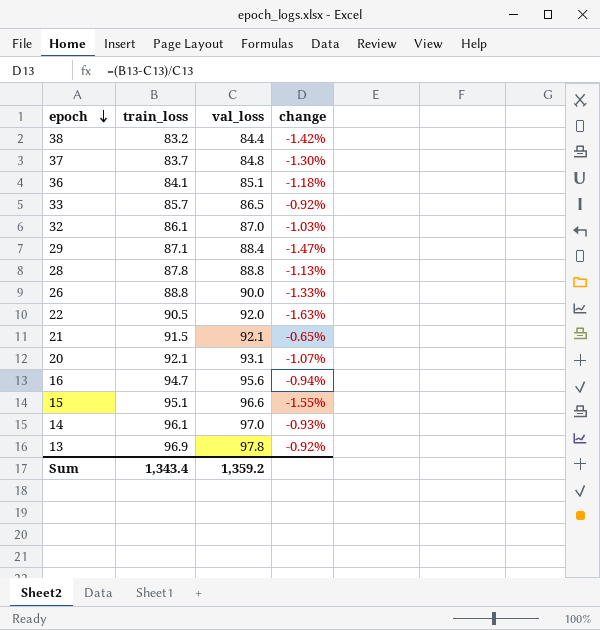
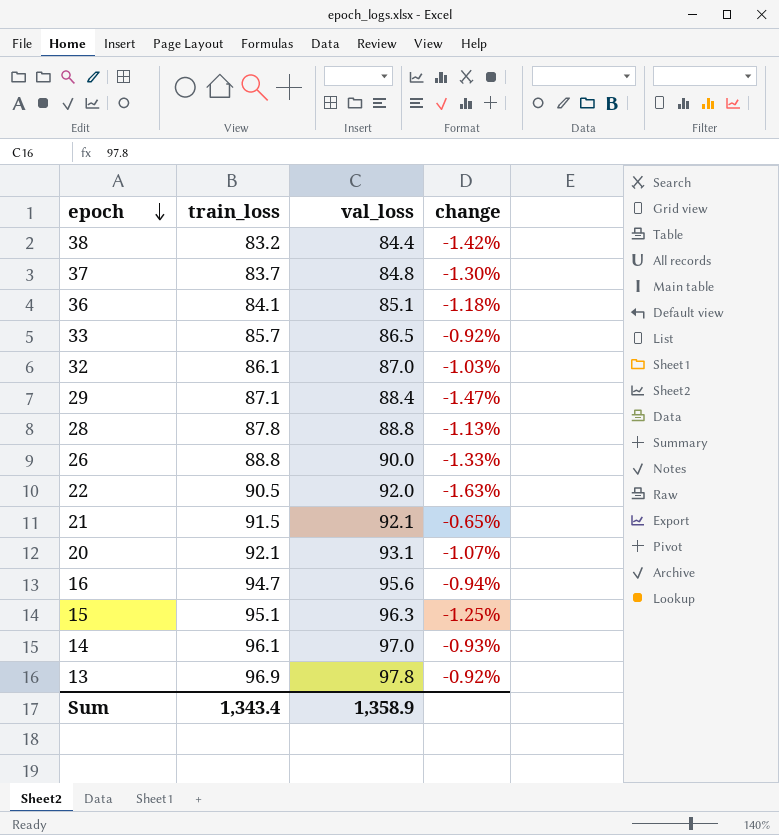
15 | val_loss: 96.6 -> 96.3
15 | change: -1.55% -> -1.25%
Sum | val_loss: 1,359.2 -> 1,358.9

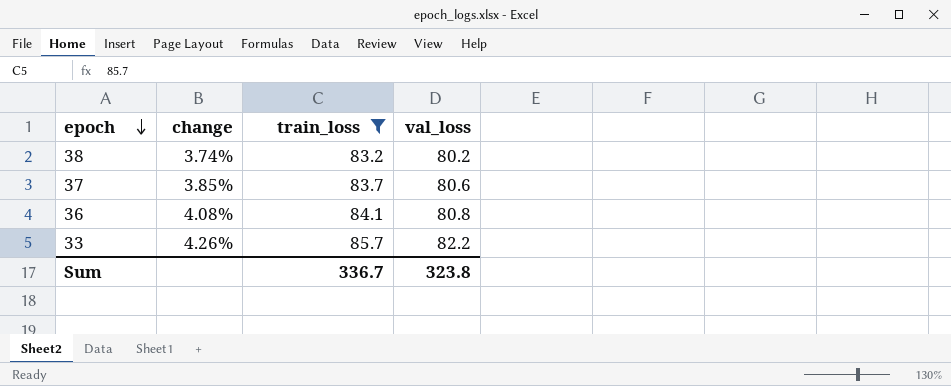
filter: none -> train_loss <= 85.7
column change | position: 4 -> 2
38 | change: -1.42% -> 3.74%
38 | val_loss: 84.4 -> 80.2
37 | change: -1.30% -> 3.85%
37 | val_loss: 84.8 -> 80.6
36 | change: -1.18% -> 4.08%
36 | val_loss: 85.1 -> 80.8
33 | change: -0.92% -> 4.26%
33 | val_loss: 86.5 -> 82.2
Sum | train_loss: 1,343.4 -> 336.7
Sum | val_loss: 1,358.9 -> 323.8

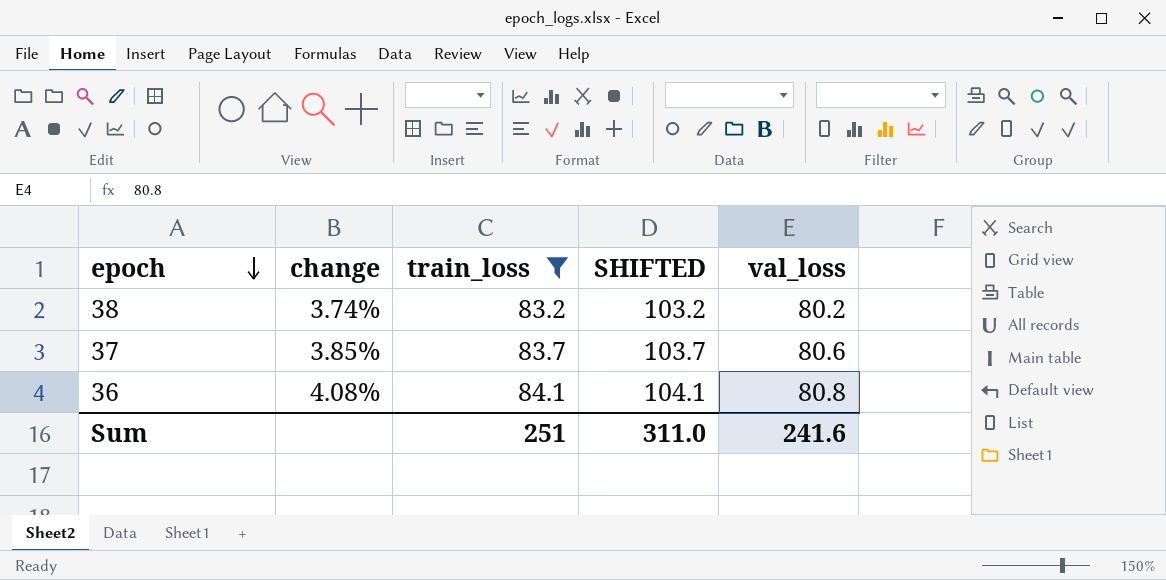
column SHIFTED | formula: none -> [train_loss] + 20
row 33: 4.26% | 85.7 | 82.2 -> none
Sum | train_loss: 336.7 -> 251
Sum | val_loss: 323.8 -> 241.6

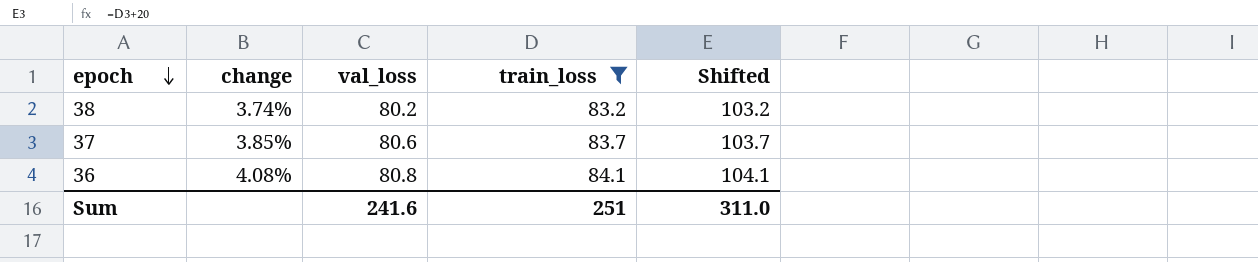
column val_loss | position: 5 -> 3
column name: SHIFTED -> Shifted

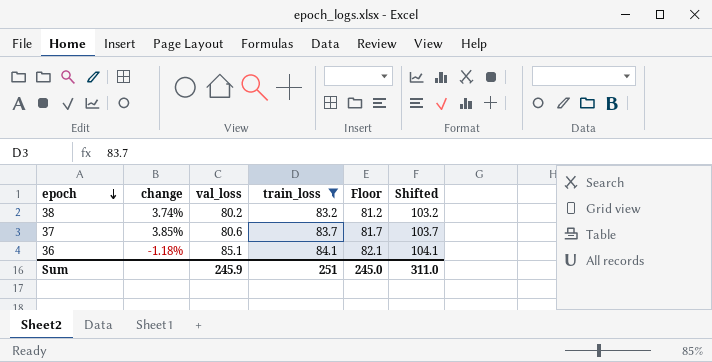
column Floor | formula: none -> [train_loss] - 2
36 | change: 4.08% -> -1.18%
36 | val_loss: 80.8 -> 85.1
Sum | val_loss: 241.6 -> 245.9

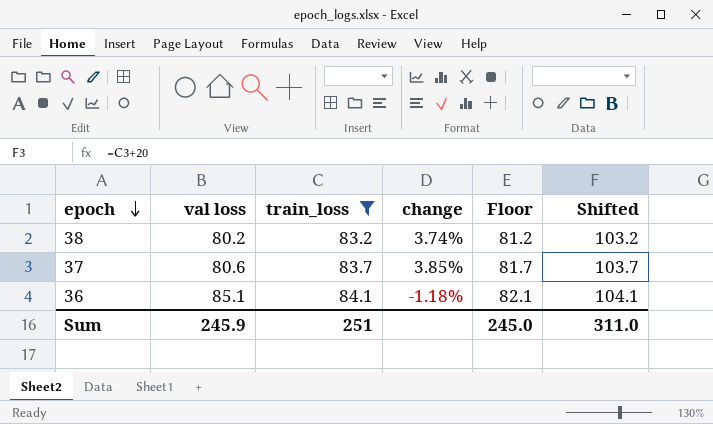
column name: val_loss -> val loss
column change | position: 2 -> 4

